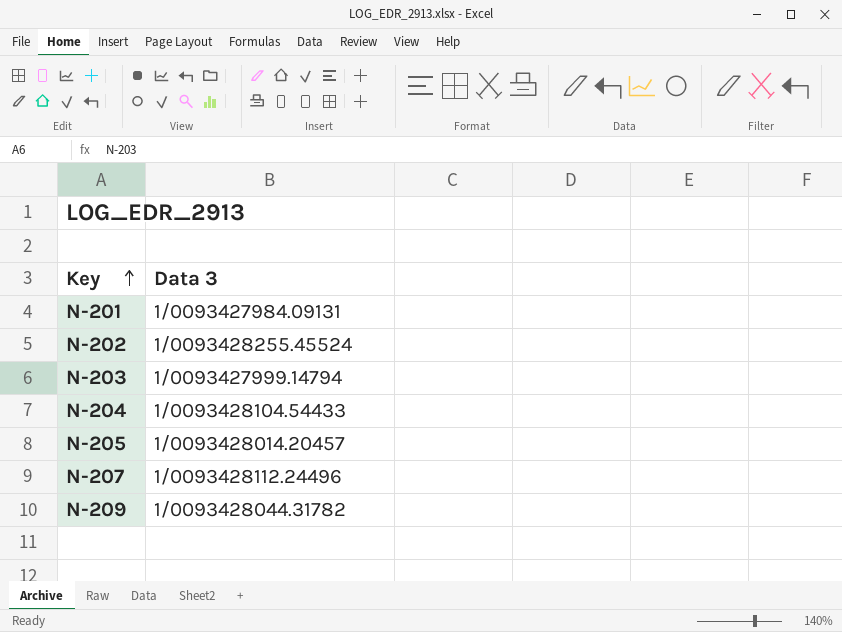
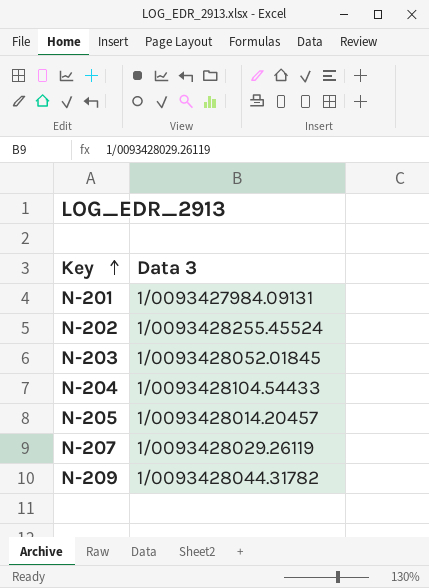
N-203 | Data 3: 1/0093427999.14794 -> 1/0093428052.01845
N-207 | Data 3: 1/0093428112.24496 -> 1/0093428029.26119

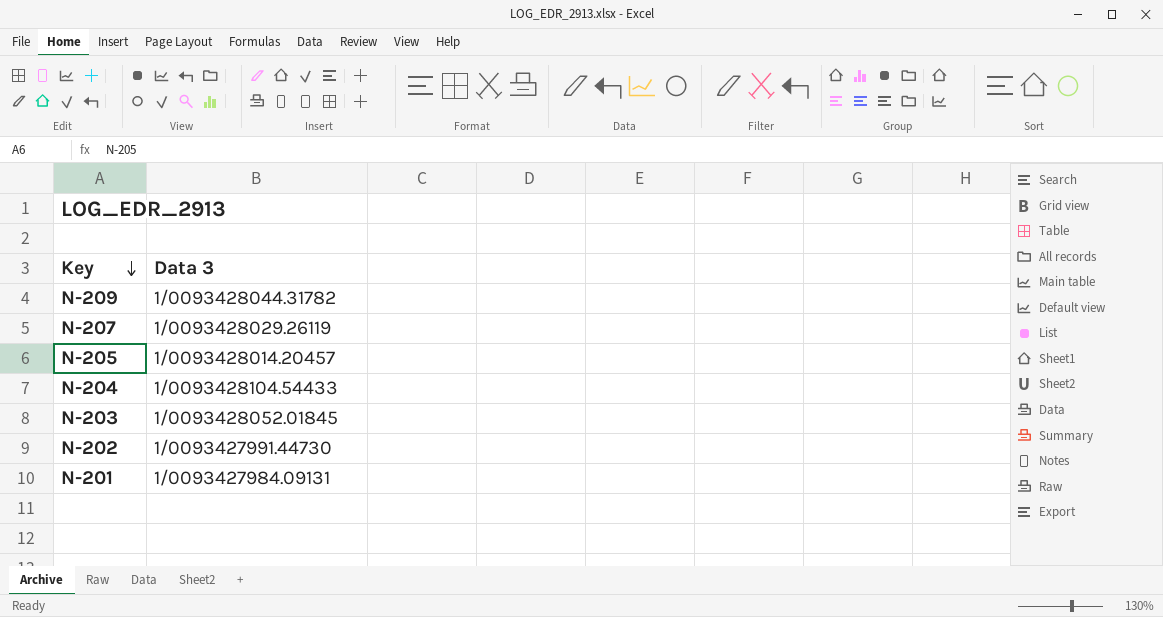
row order: Key ascending -> Key descending
N-202 | Data 3: 1/0093428255.45524 -> 1/0093427991.44730

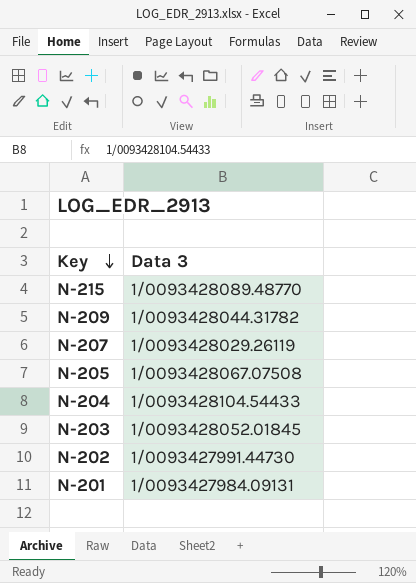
row N-215: none -> 1/0093428089.48770
N-205 | Data 3: 1/0093428014.20457 -> 1/0093428067.07508

